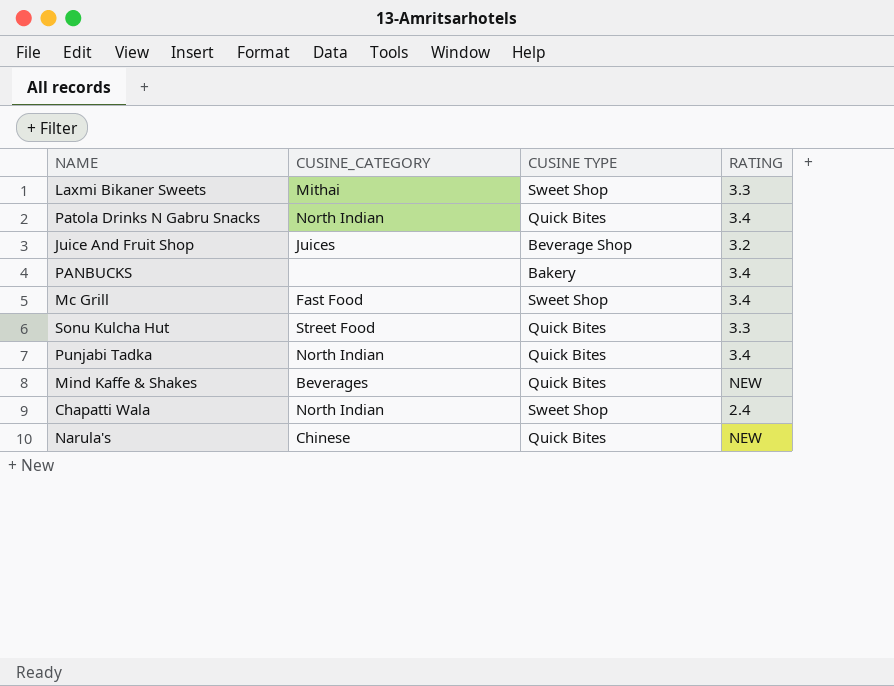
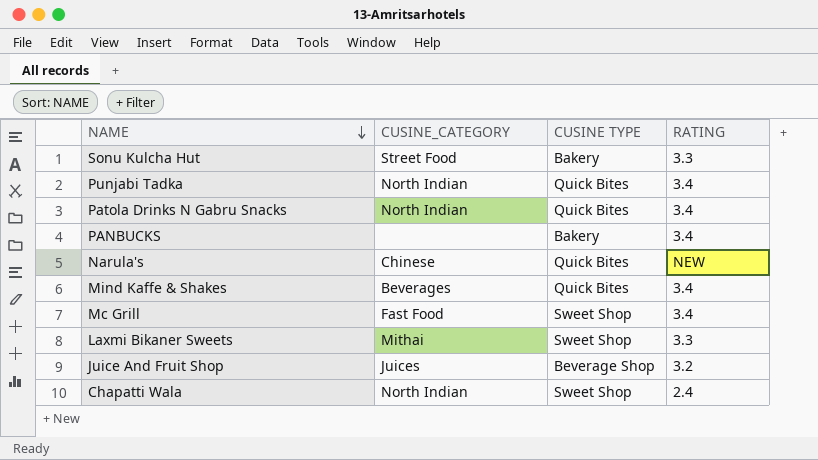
row order: none -> NAME descending
Sonu Kulcha Hut | CUSINE TYPE: Quick Bites -> Bakery
Mind Kaffe & Shakes | RATING: NEW -> 3.4

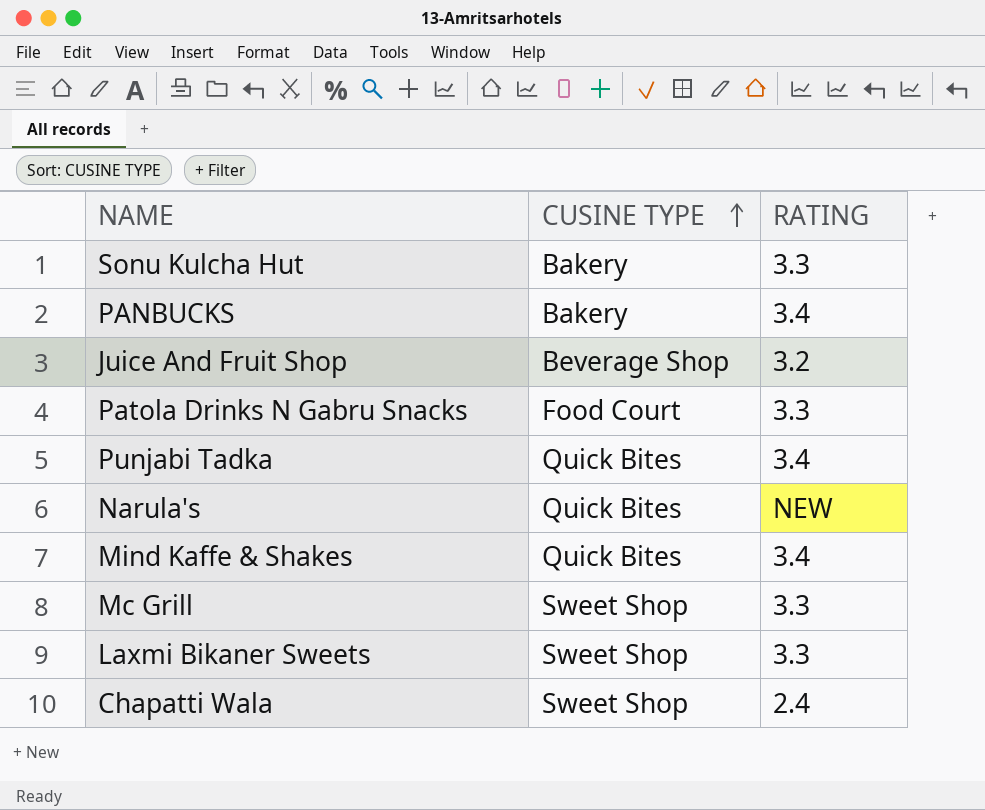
row order: NAME descending -> CUSINE TYPE ascending
column CUSINE_CATEGORY | position: 2 -> none
Patola Drinks N Gabru Snacks | CUSINE TYPE: Quick Bites -> Food Court
Patola Drinks N Gabru Snacks | RATING: 3.4 -> 3.3
Mc Grill | RATING: 3.4 -> 3.3

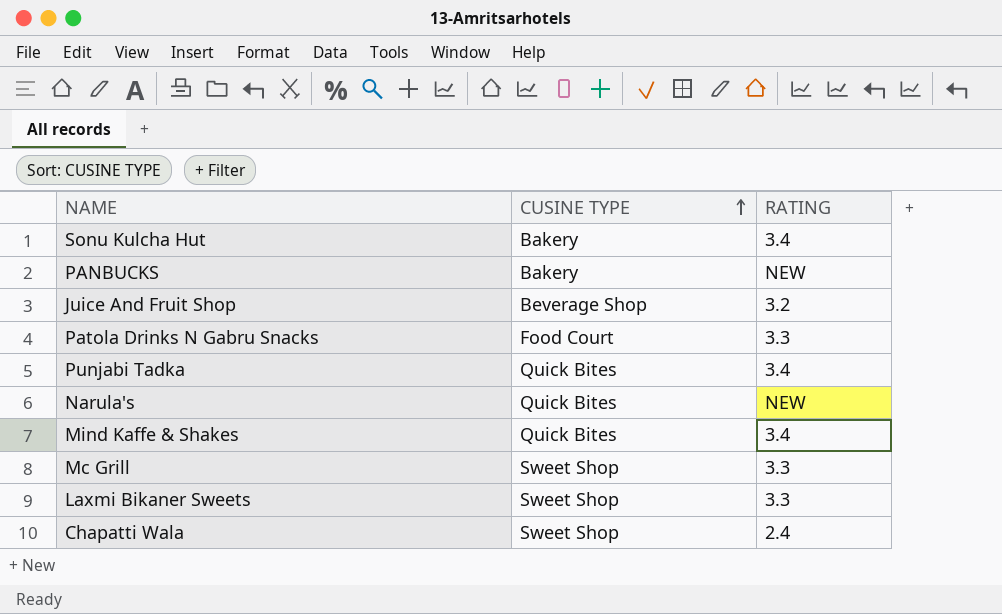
Sonu Kulcha Hut | RATING: 3.3 -> 3.4
PANBUCKS | RATING: 3.4 -> NEW

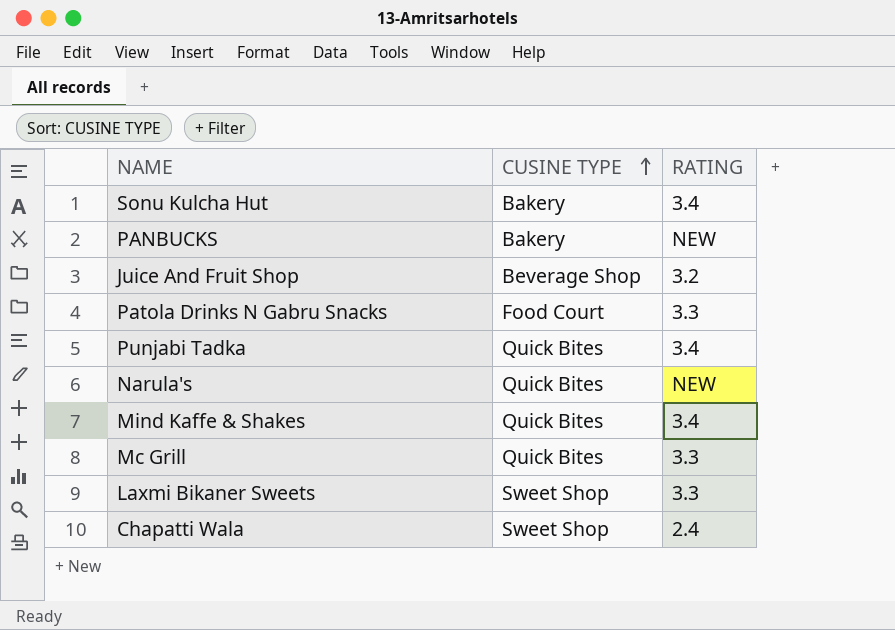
Mc Grill | CUSINE TYPE: Sweet Shop -> Quick Bites

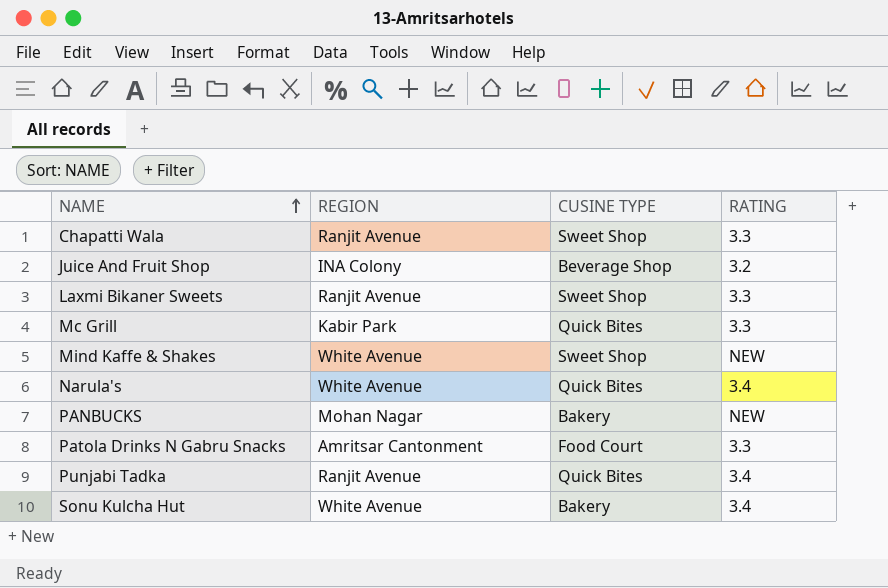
row order: CUSINE TYPE ascending -> NAME ascending
column REGION | position: none -> 2
Chapatti Wala | RATING: 2.4 -> 3.3
Mind Kaffe & Shakes | CUSINE TYPE: Quick Bites -> Sweet Shop
Mind Kaffe & Shakes | RATING: 3.4 -> NEW
Narula's | RATING: NEW -> 3.4

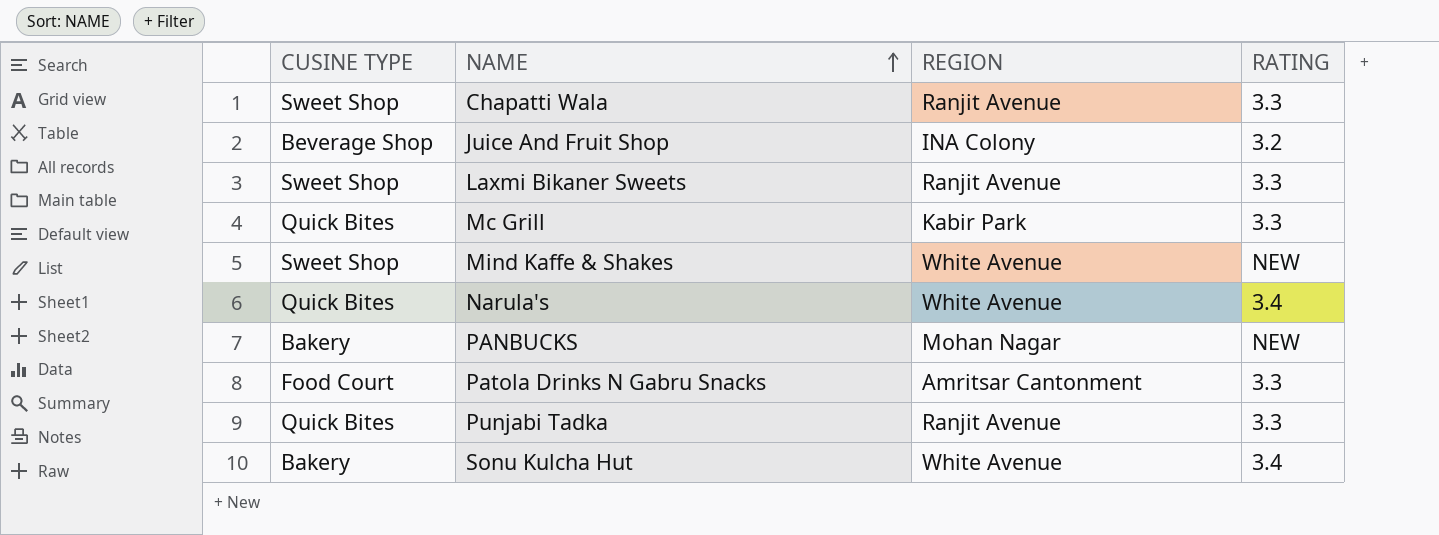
column CUSINE TYPE | position: 3 -> 1
Punjabi Tadka | RATING: 3.4 -> 3.3

